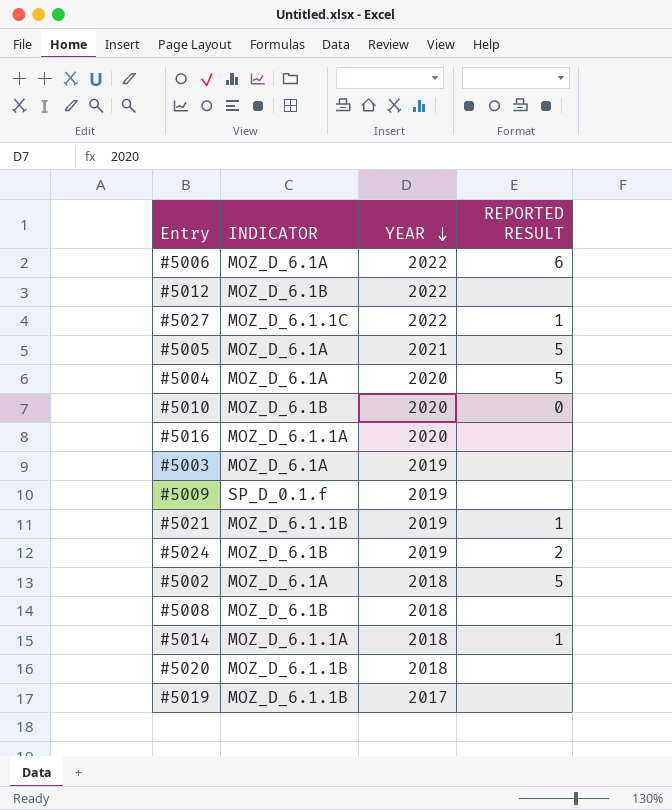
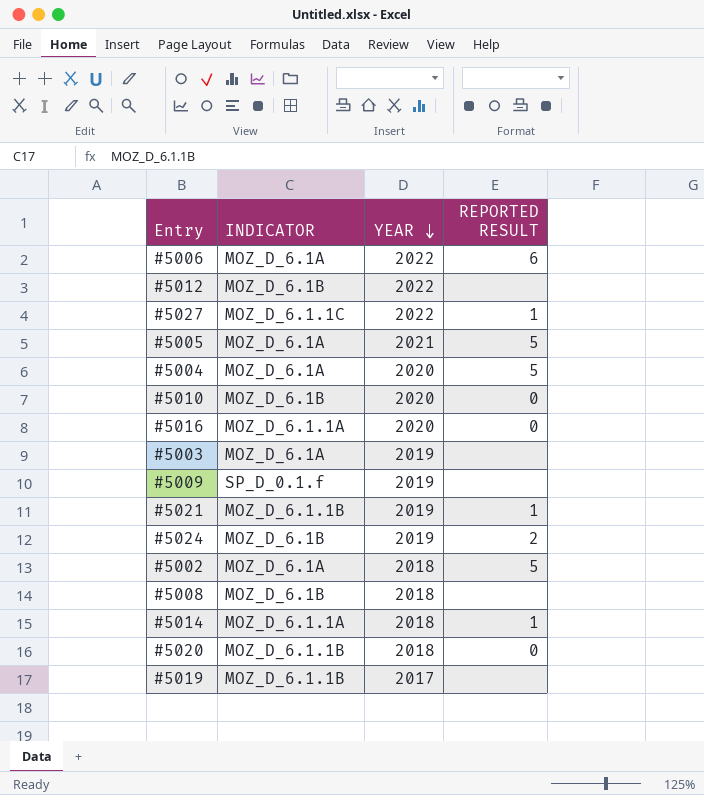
#5016 | REPORTED RESULT: none -> 0
#5020 | REPORTED RESULT: none -> 0

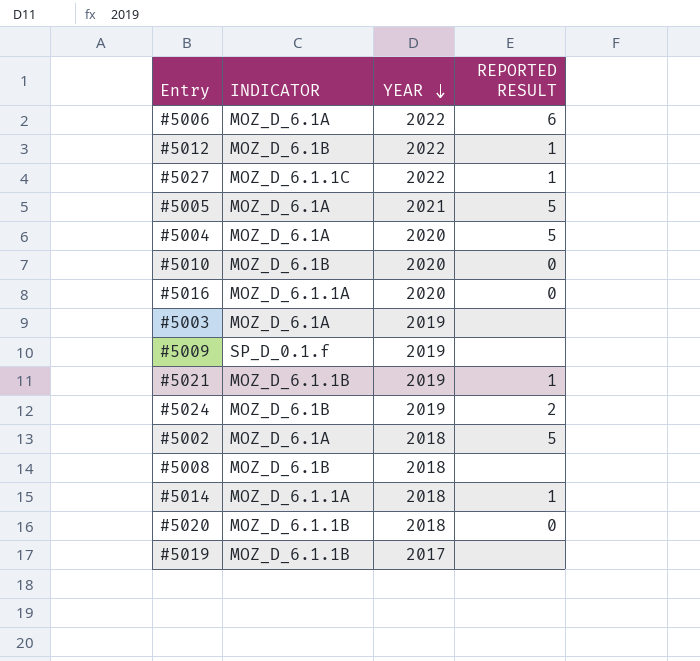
#5012 | REPORTED RESULT: none -> 1

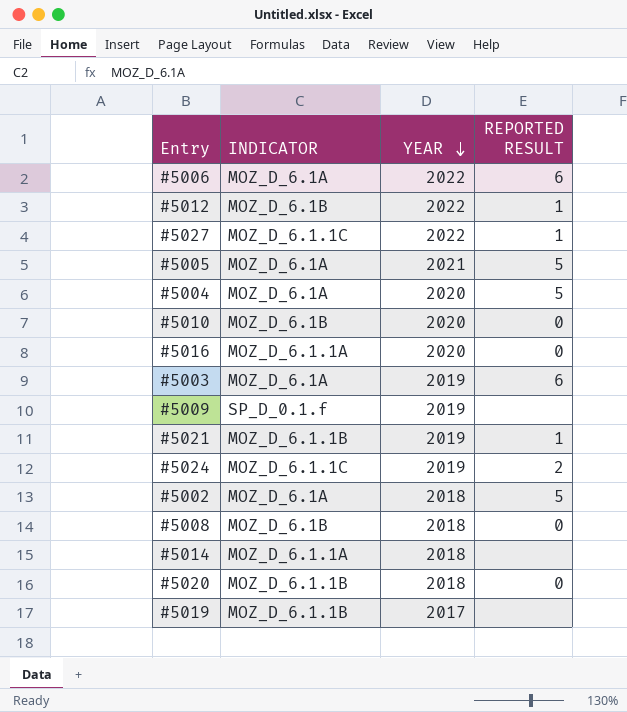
#5003 | REPORTED RESULT: none -> 6
#5024 | INDICATOR: MOZ_D_6.1B -> MOZ_D_6.1.1C
#5008 | REPORTED RESULT: none -> 0
#5014 | REPORTED RESULT: 1 -> none

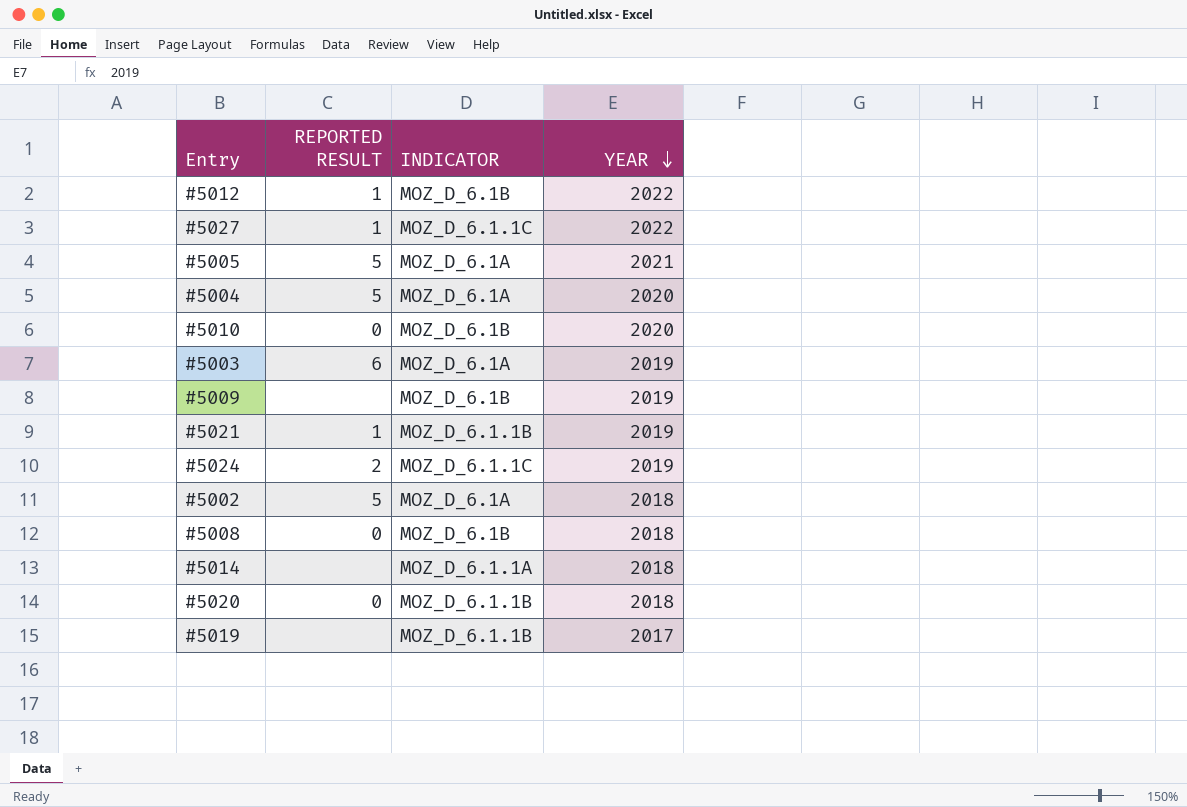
column REPORTED RESULT | position: 4 -> 2
row #5006: MOZ_D_6.1A | 2022 | 6 -> none
row #5016: MOZ_D_6.1.1A | 2020 | 0 -> none
#5009 | INDICATOR: SP_D_0.1.f -> MOZ_D_6.1B

